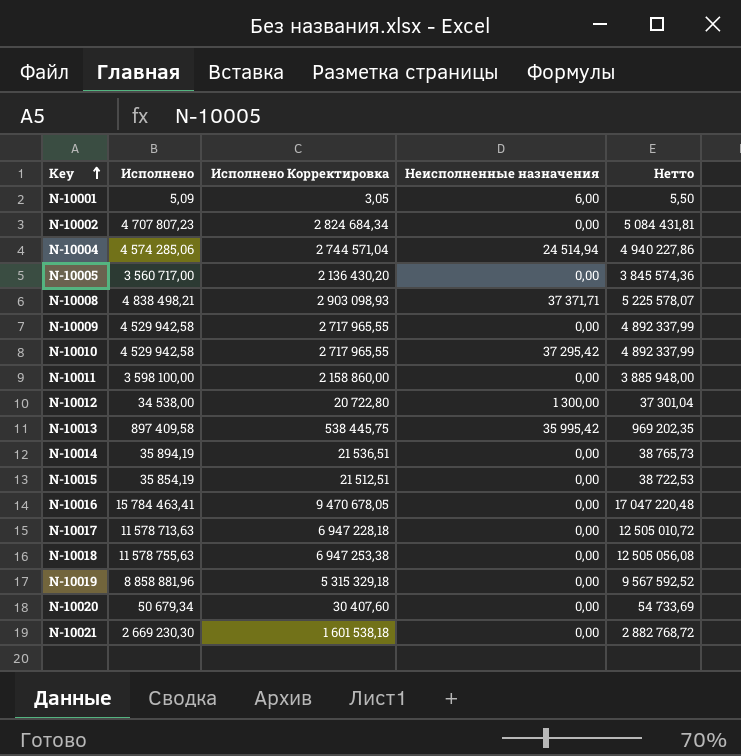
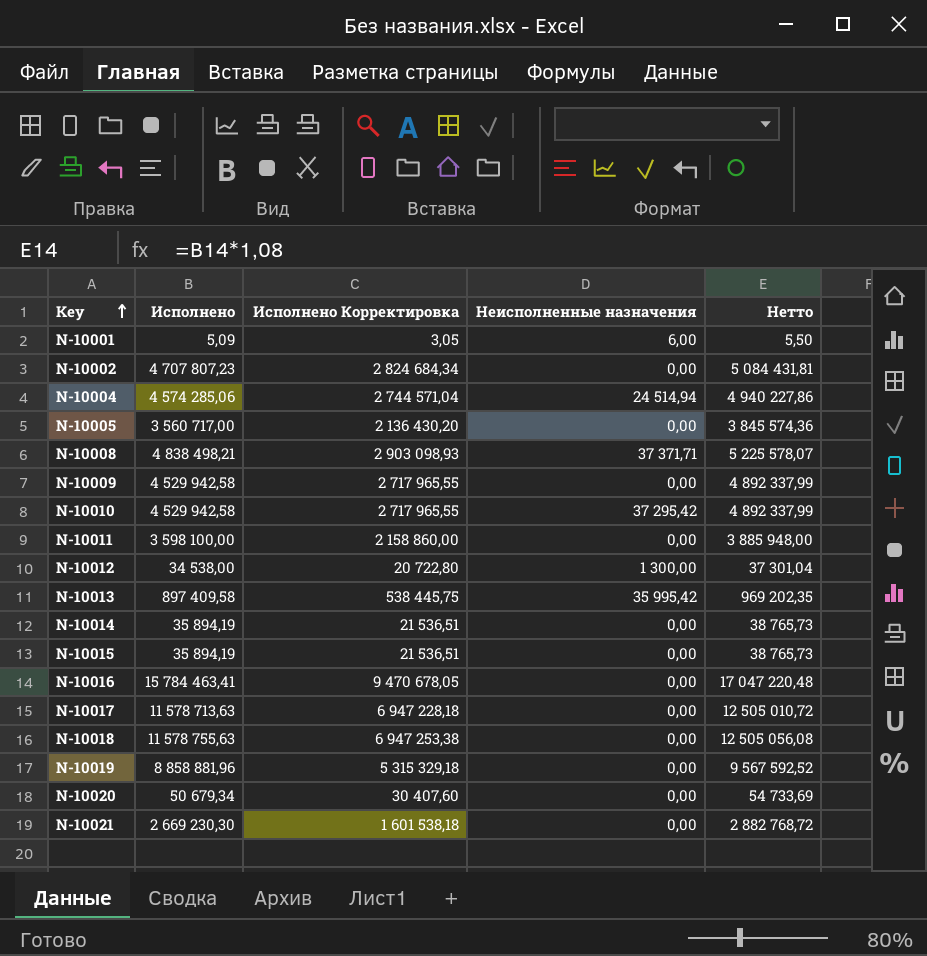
N-10015 | Исполнено: 35 854,19 -> 35 894,19
N-10015 | Исполнено Корректировка: 21 512,51 -> 21 536,51
N-10015 | Нетто: 38 722,53 -> 38 765,73

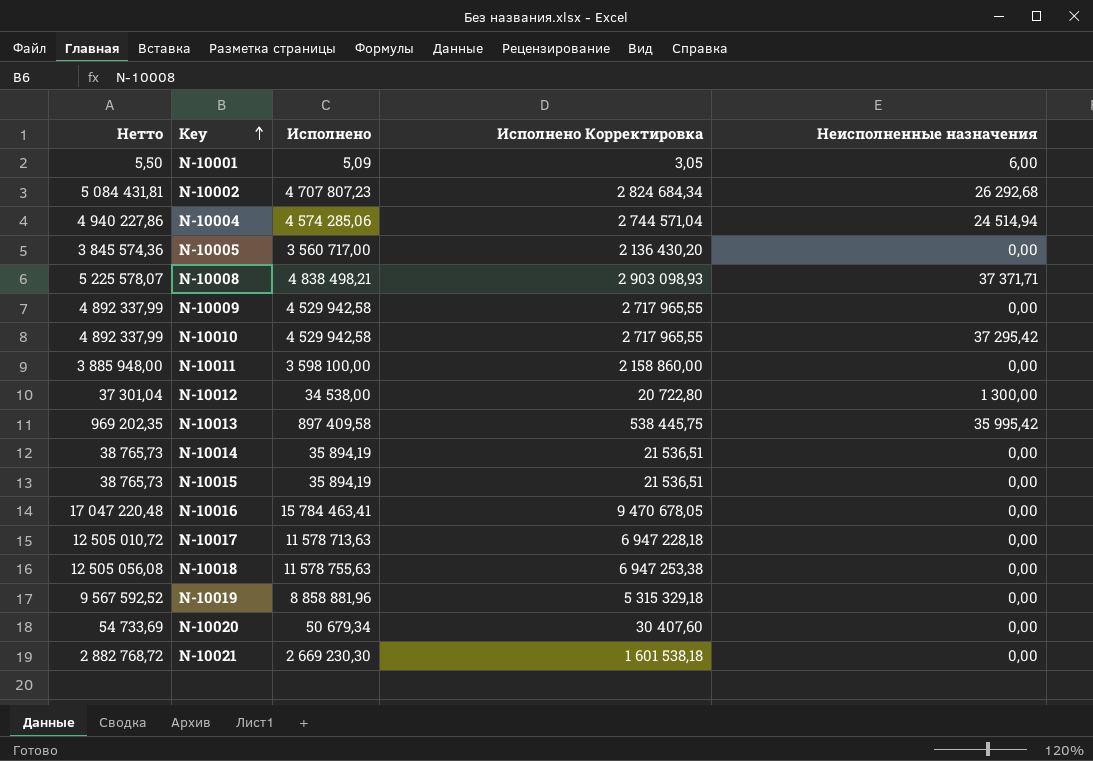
column Нетто | position: 5 -> 1
N-10002 | Неисполненные назначения: 0,00 -> 26 292,68

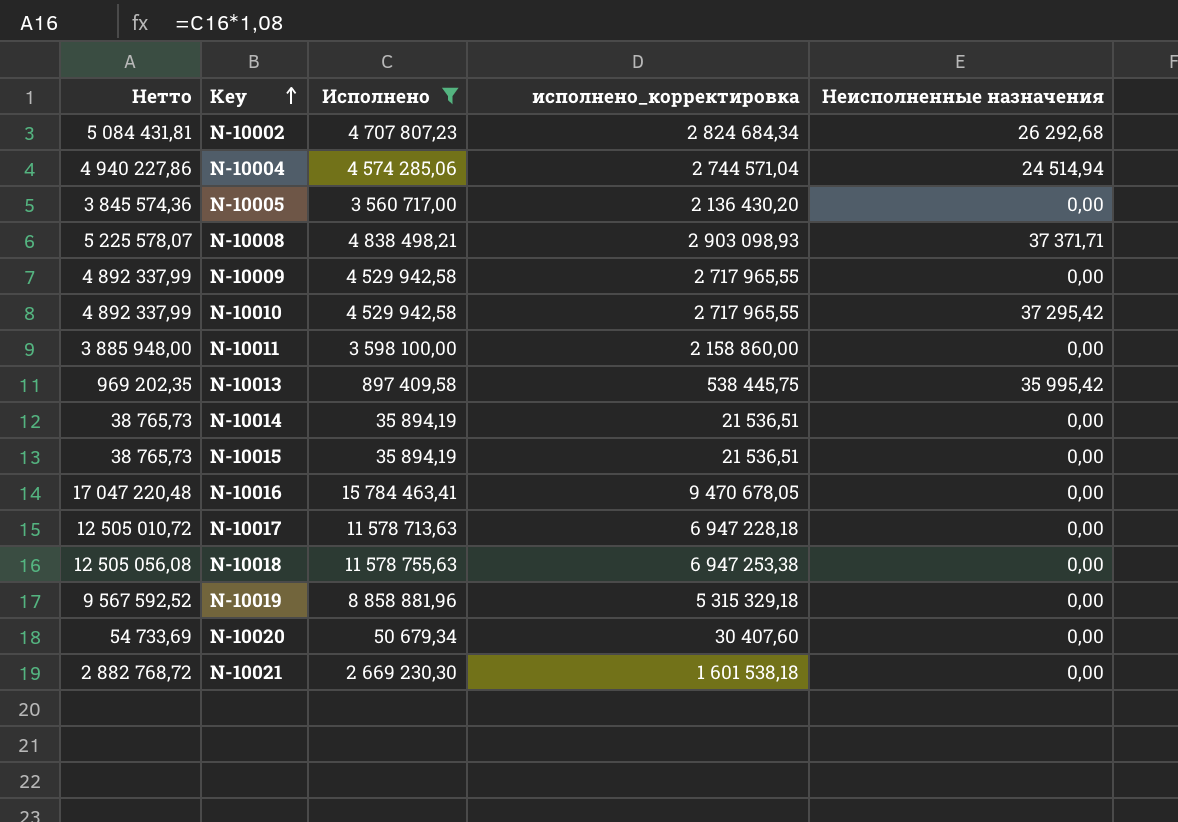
filter: none -> Исполнено >= 35 894,19
column name: Исполнено Корректировка -> исполнено_корректировка

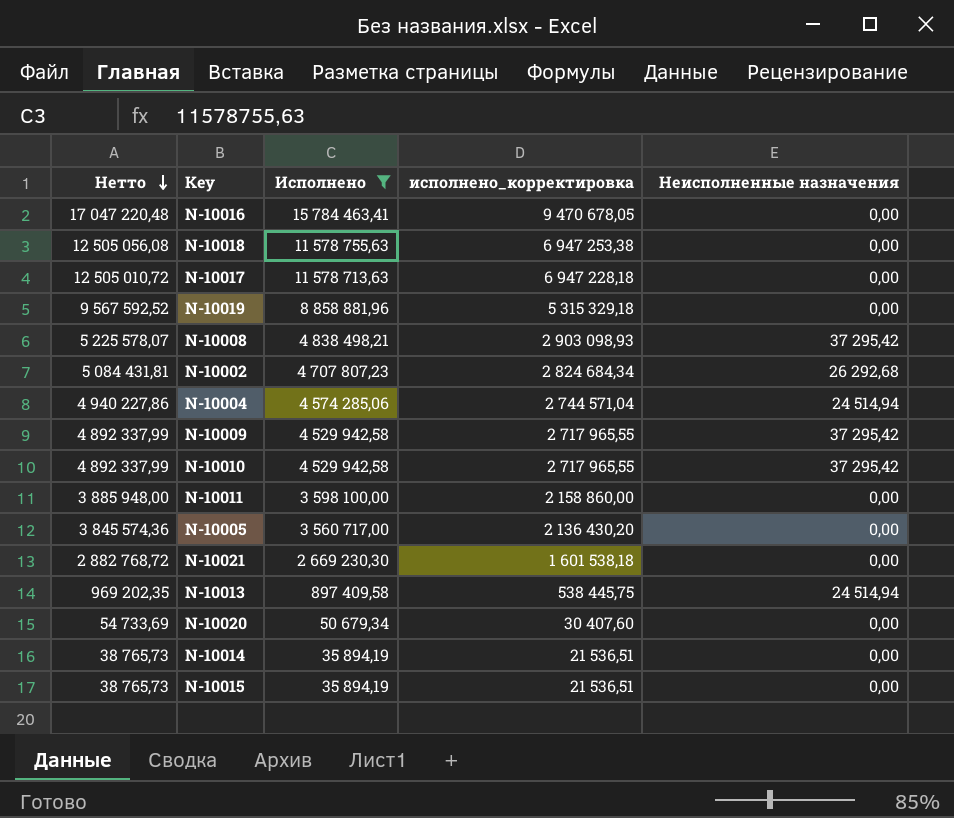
row order: Key ascending -> Нетто descending
N-10008 | Неисполненные назначения: 37 371,71 -> 37 295,42
N-10009 | Неисполненные назначения: 0,00 -> 37 295,42
N-10013 | Неисполненные назначения: 35 995,42 -> 24 514,94

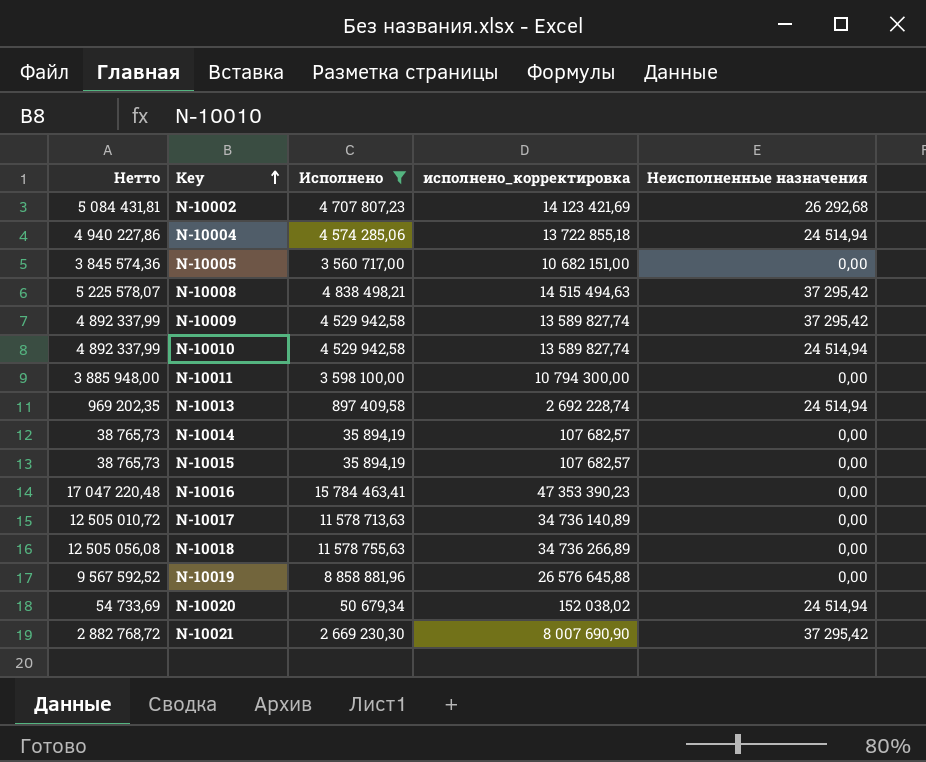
row order: Нетто descending -> Key ascending
column исполнено_корректировка | formula: [Исполнено] * 0,6 -> [Исполнено] * 3
N-10010 | Неисполненные назначения: 37 295,42 -> 24 514,94
N-10020 | Неисполненные назначения: 0,00 -> 24 514,94
N-10021 | Неисполненные назначения: 0,00 -> 37 295,42

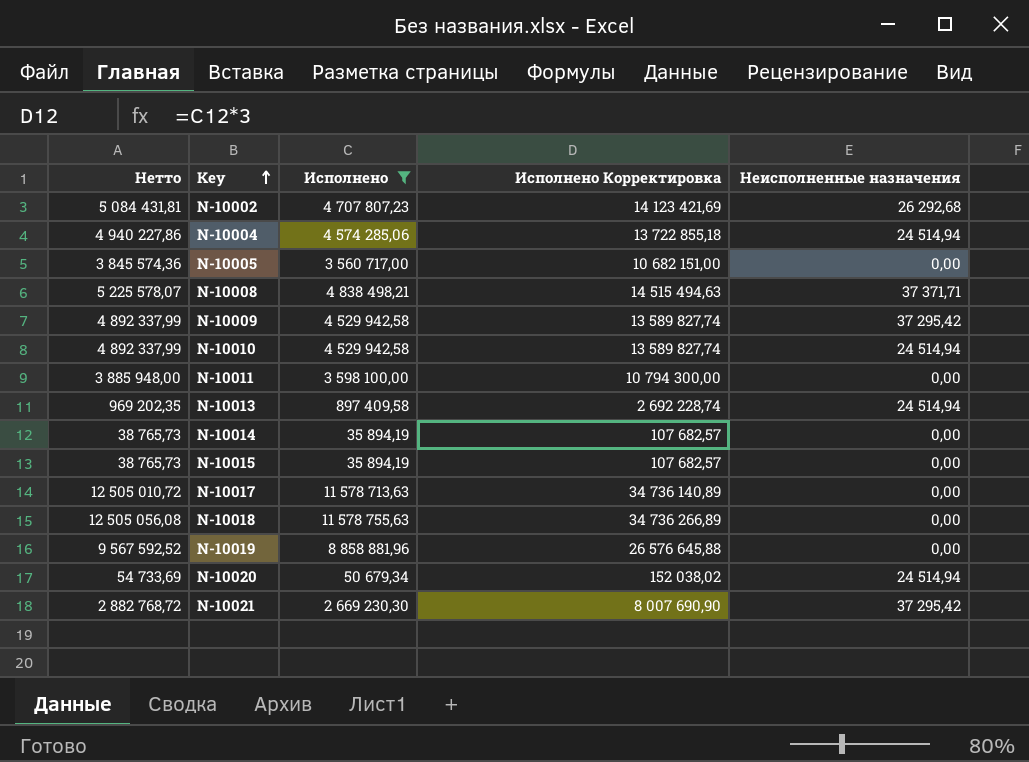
column name: исполнено_корректировка -> Исполнено Корректировка
row N-10016: 17 047 220,48 | 15 784 463,41 | 47 353 390,23 | 0,00 -> none
N-10008 | Неисполненные назначения: 37 295,42 -> 37 371,71

